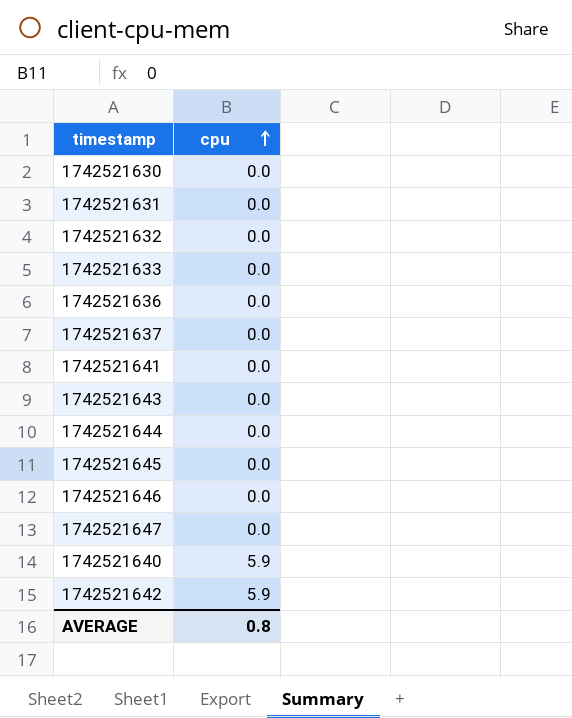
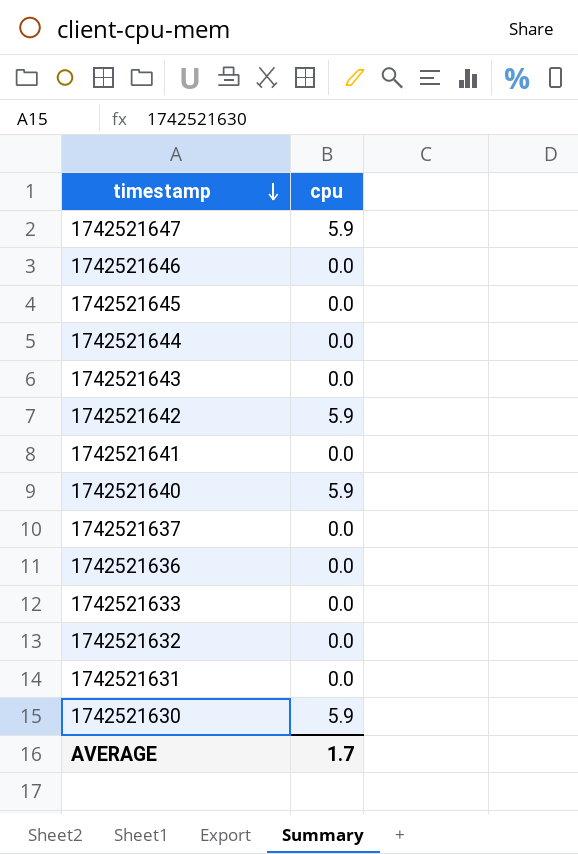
row order: cpu ascending -> timestamp descending
1742521647 | cpu: 0.0 -> 5.9
1742521630 | cpu: 0.0 -> 5.9
AVERAGE | cpu: 0.8 -> 1.7

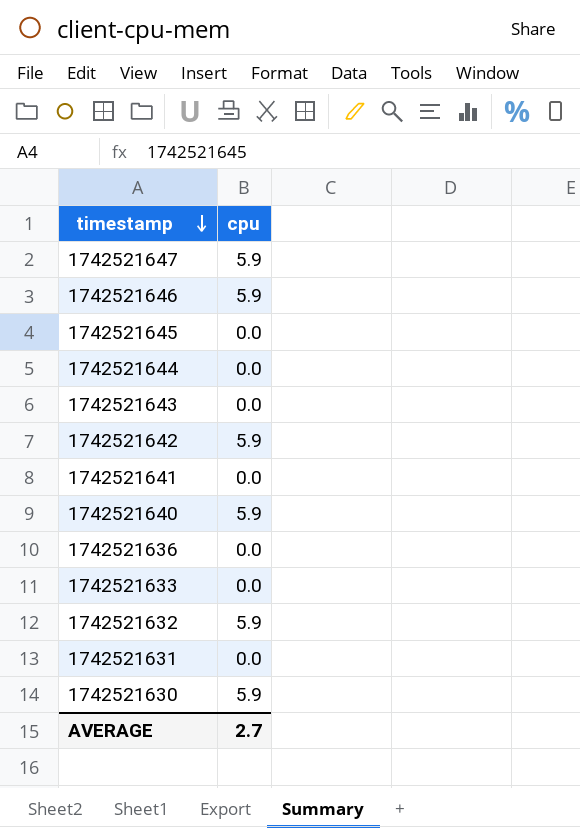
row 1742521637: 0.0 -> none
1742521646 | cpu: 0.0 -> 5.9
1742521632 | cpu: 0.0 -> 5.9
AVERAGE | cpu: 1.7 -> 2.7

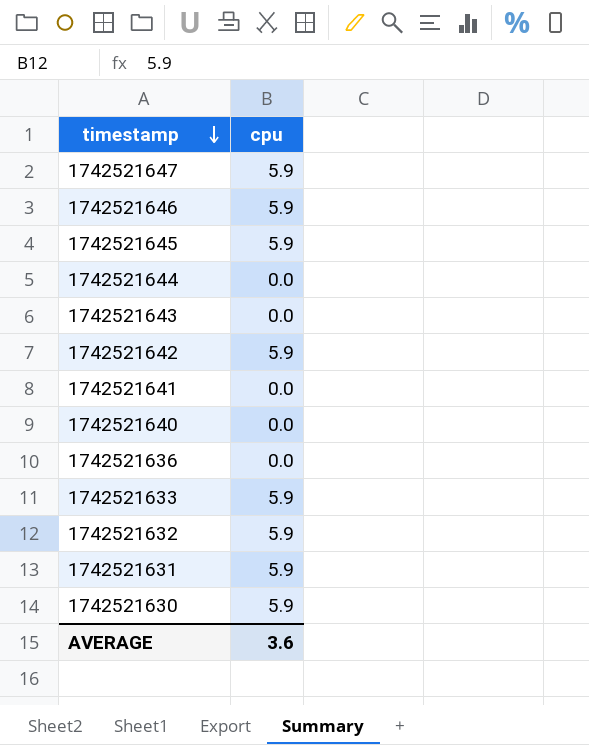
1742521645 | cpu: 0.0 -> 5.9
1742521640 | cpu: 5.9 -> 0.0
1742521633 | cpu: 0.0 -> 5.9
1742521631 | cpu: 0.0 -> 5.9
AVERAGE | cpu: 2.7 -> 3.6

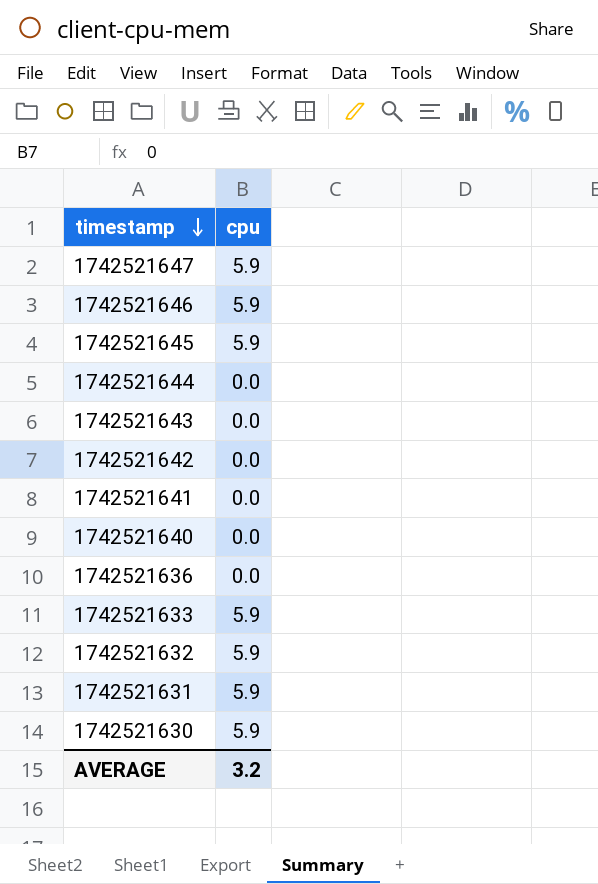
1742521642 | cpu: 5.9 -> 0.0
AVERAGE | cpu: 3.6 -> 3.2

